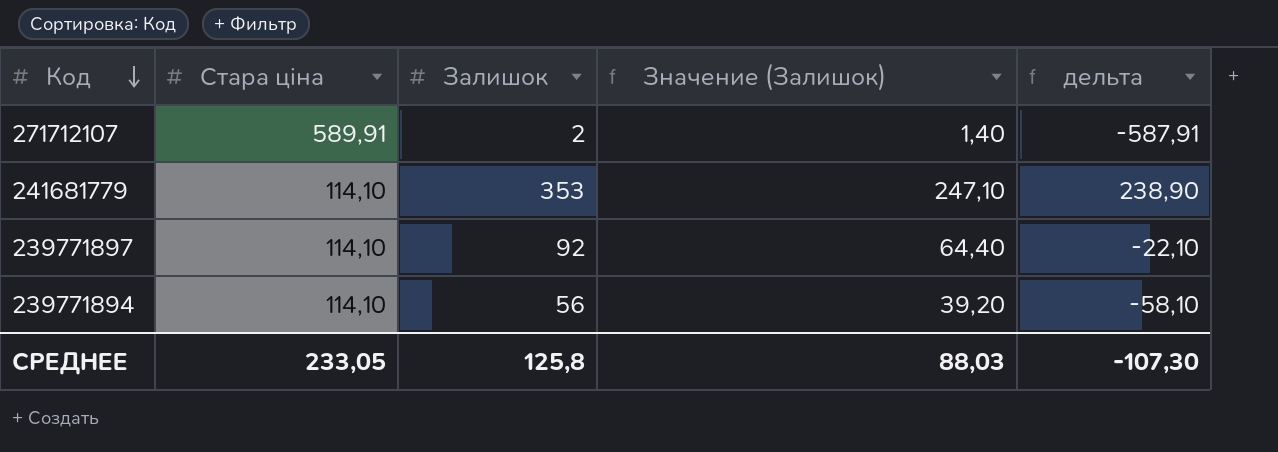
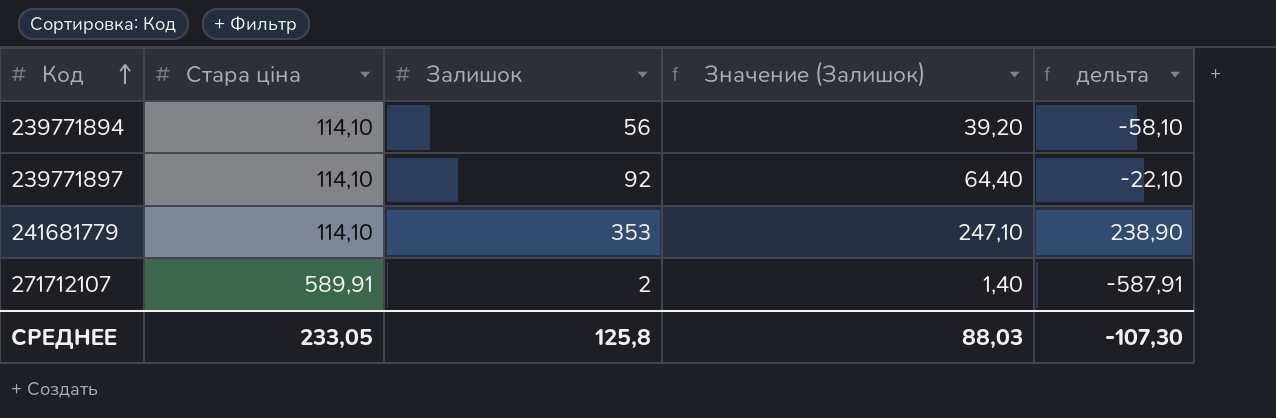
row order: Код descending -> Код ascending

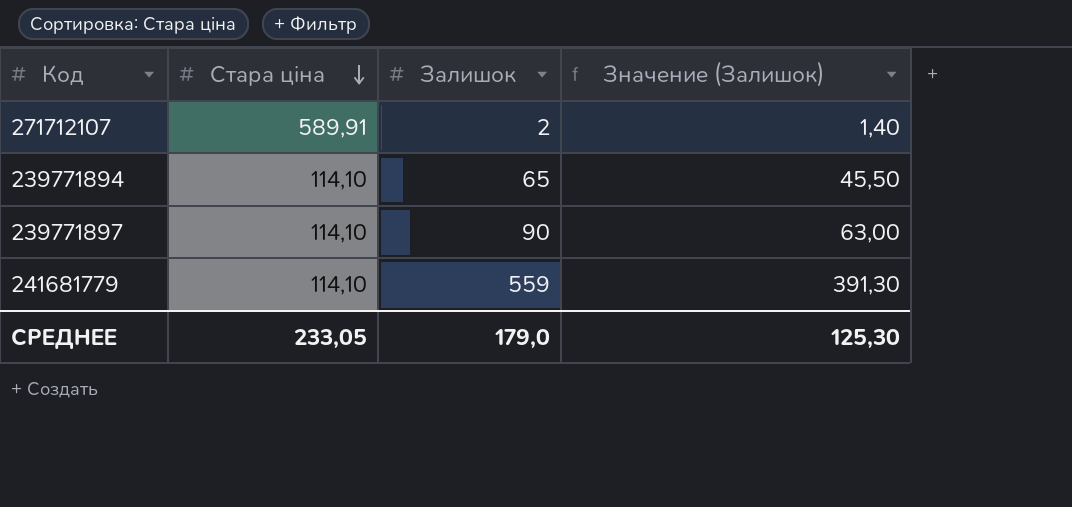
row order: Код ascending -> Стара ціна descending
column дельта | formula: [Залишок] - [Стара ціна] -> none
239771894 | Залишок: 56 -> 65
239771894 | Значение (Залишок): 39,20 -> 45,50
239771897 | Залишок: 92 -> 90
239771897 | Значение (Залишок): 64,40 -> 63,00
241681779 | Залишок: 353 -> 559
241681779 | Значение (Залишок): 247,10 -> 391,30
СРЕДНЕЕ | Залишок: 125,8 -> 179,0
СРЕДНЕЕ | Значение (Залишок): 88,03 -> 125,30

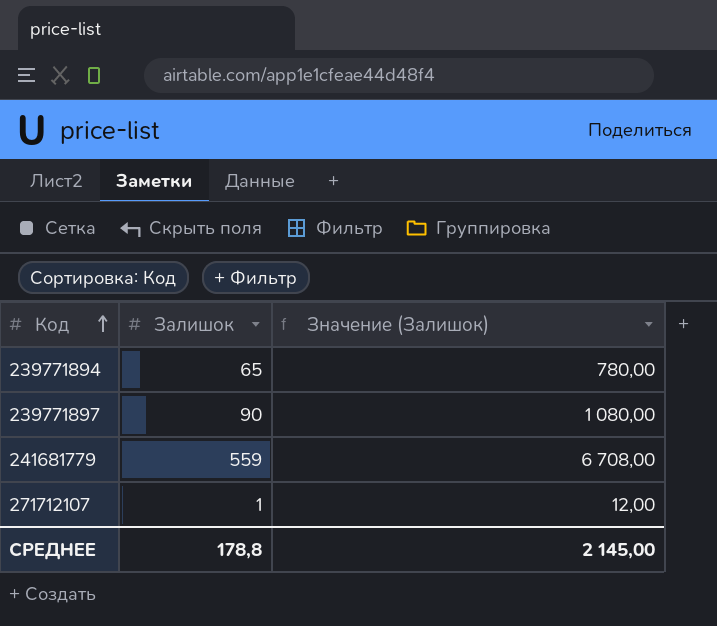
row order: Стара ціна descending -> Код ascending
column Стара ціна | position: 2 -> none
column Значение (Залишок) | formula: [Залишок] * 0,7 -> [Залишок] * 12
271712107 | Залишок: 2 -> 1
СРЕДНЕЕ | Залишок: 179,0 -> 178,8
СРЕДНЕЕ | Значение (Залишок): 125,30 -> 2 145,00

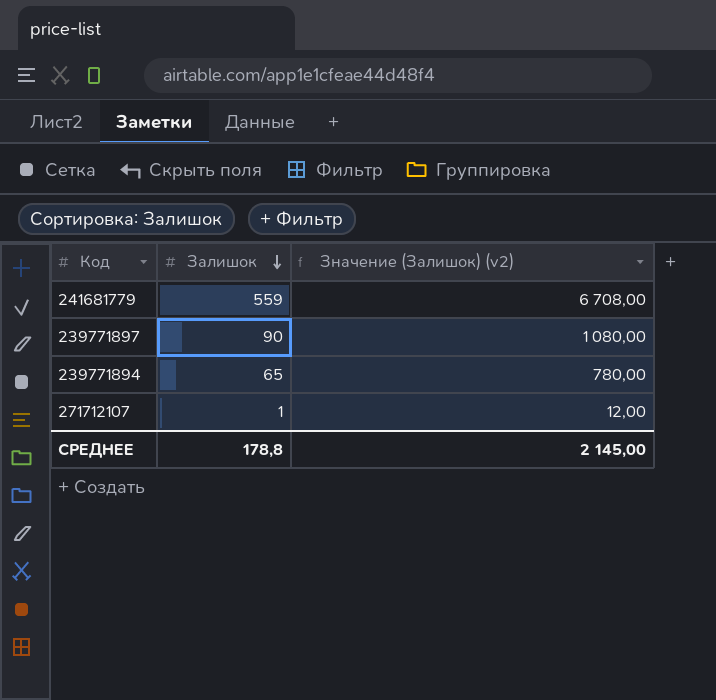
row order: Код ascending -> Залишок descending
column name: Значение (Залишок) -> Значение (Залишок) (v2)

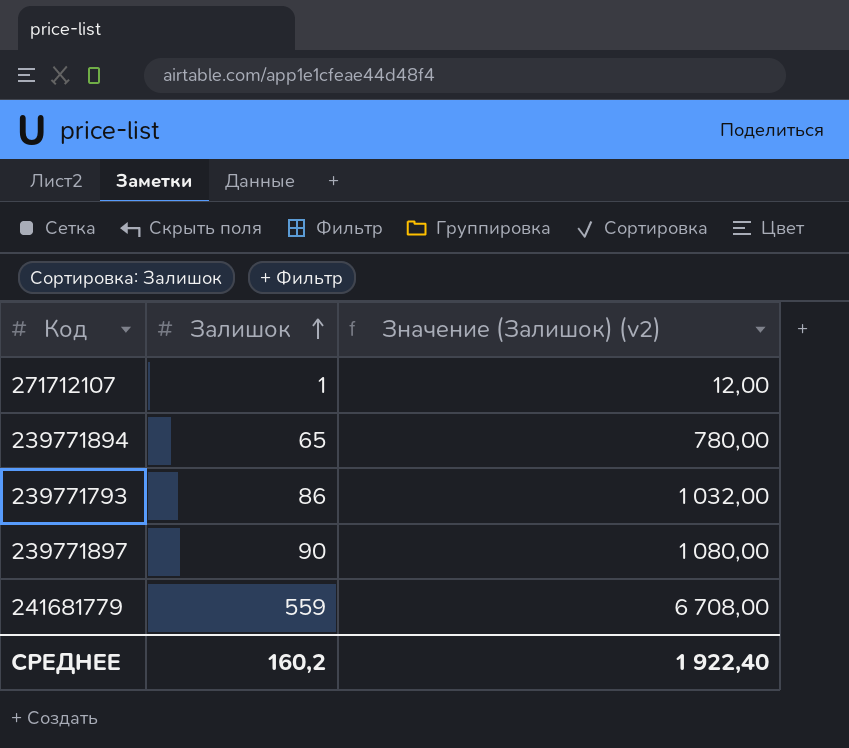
row order: Залишок descending -> Залишок ascending
row 239771793: none -> 86 | 1 032,00
СРЕДНЕЕ | Залишок: 178,8 -> 160,2
СРЕДНЕЕ | Значение (Залишок) (v2): 2 145,00 -> 1 922,40

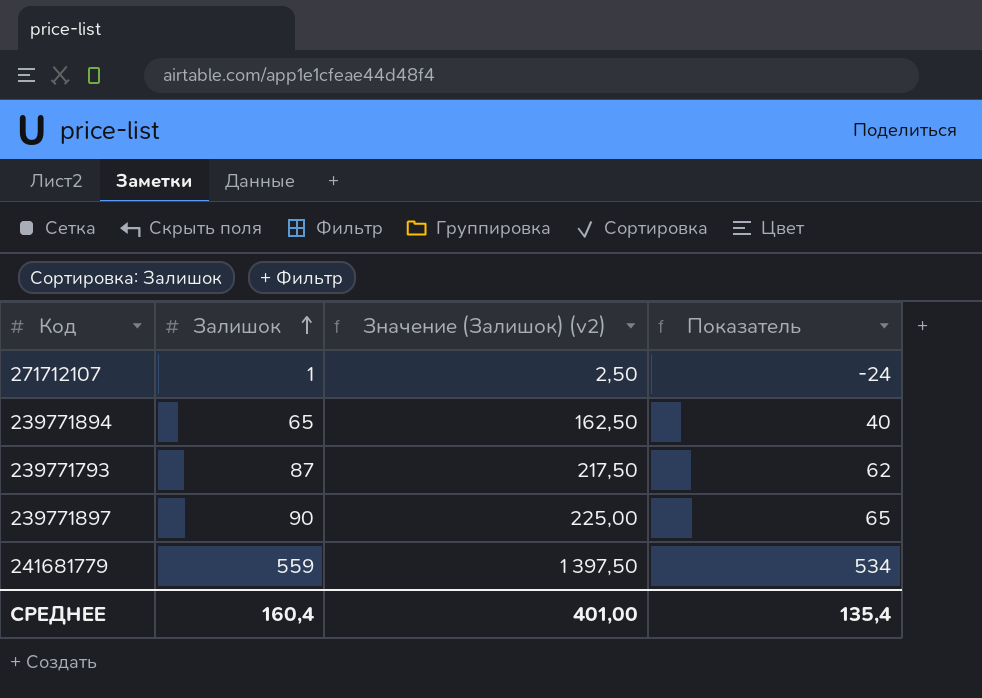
column Значение (Залишок) (v2) | formula: [Залишок] * 12 -> [Залишок] * 2,5
column Показатель | formula: none -> [Залишок] - 25
239771793 | Залишок: 86 -> 87
СРЕДНЕЕ | Залишок: 160,2 -> 160,4
СРЕДНЕЕ | Значение (Залишок) (v2): 1 922,40 -> 401,00

